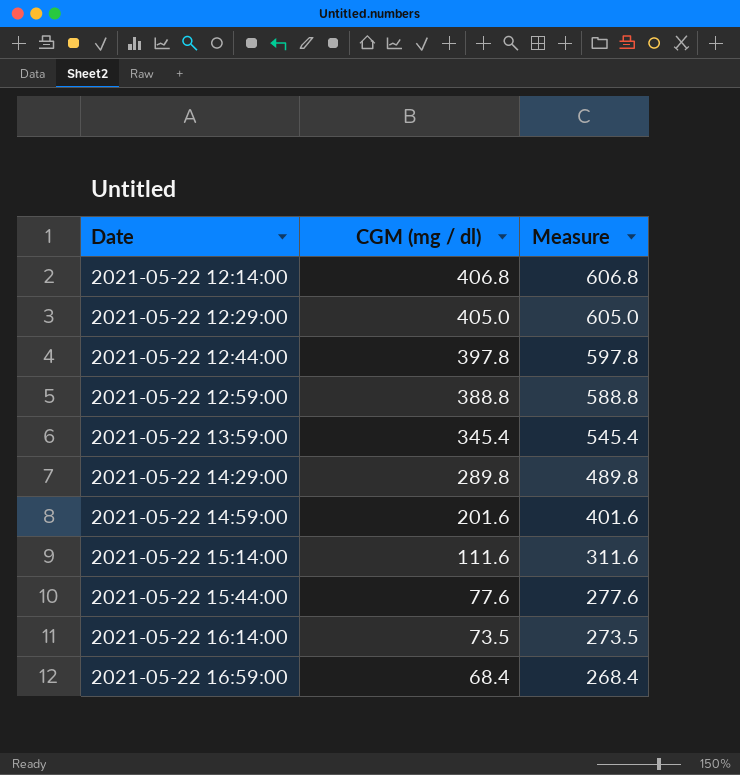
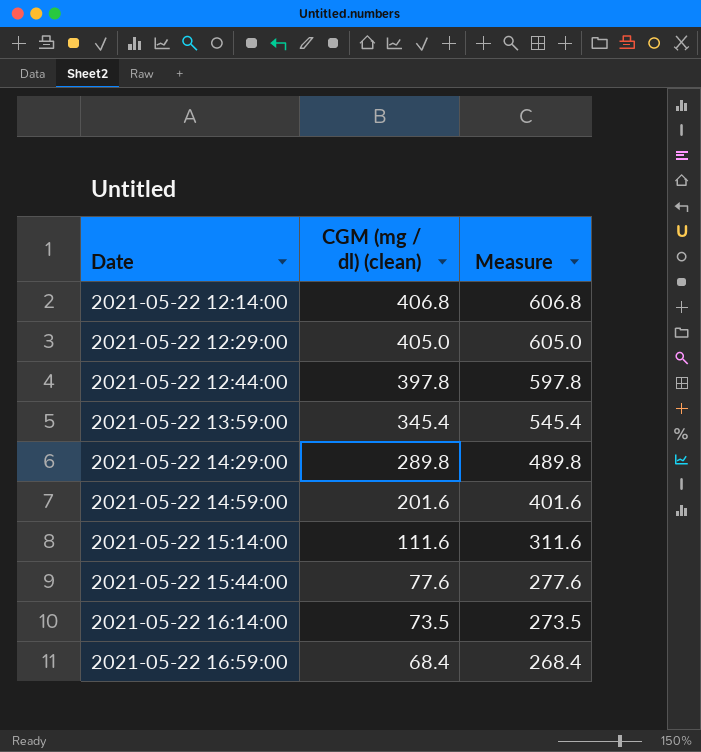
column name: CGM (mg / dl) -> CGM (mg / dl) (clean)
row 2021-05-22 12:59:00: 388.8 | 588.8 -> none

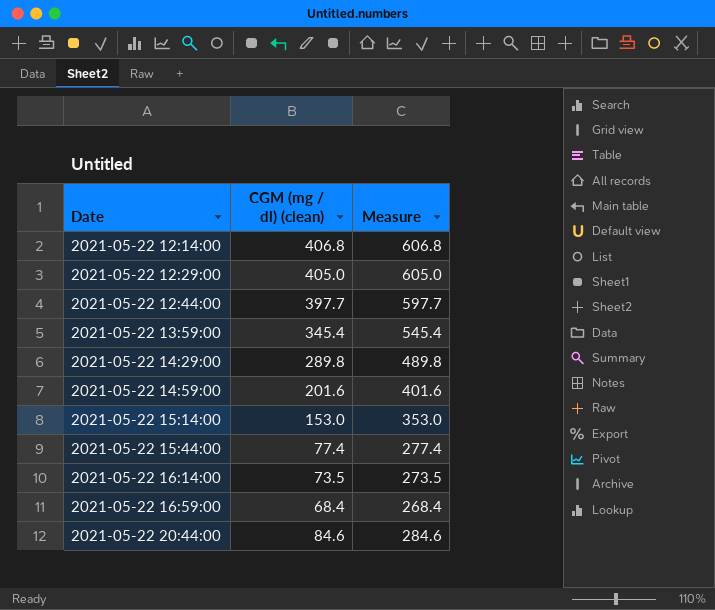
2021-05-22 12:44:00 | CGM (mg / dl) (clean): 397.8 -> 397.7
2021-05-22 12:44:00 | Measure: 597.8 -> 597.7
2021-05-22 15:14:00 | CGM (mg / dl) (clean): 111.6 -> 153.0
2021-05-22 15:14:00 | Measure: 311.6 -> 353.0
2021-05-22 15:44:00 | CGM (mg / dl) (clean): 77.6 -> 77.4
2021-05-22 15:44:00 | Measure: 277.6 -> 277.4
row 2021-05-22 20:44:00: none -> 84.6 | 284.6

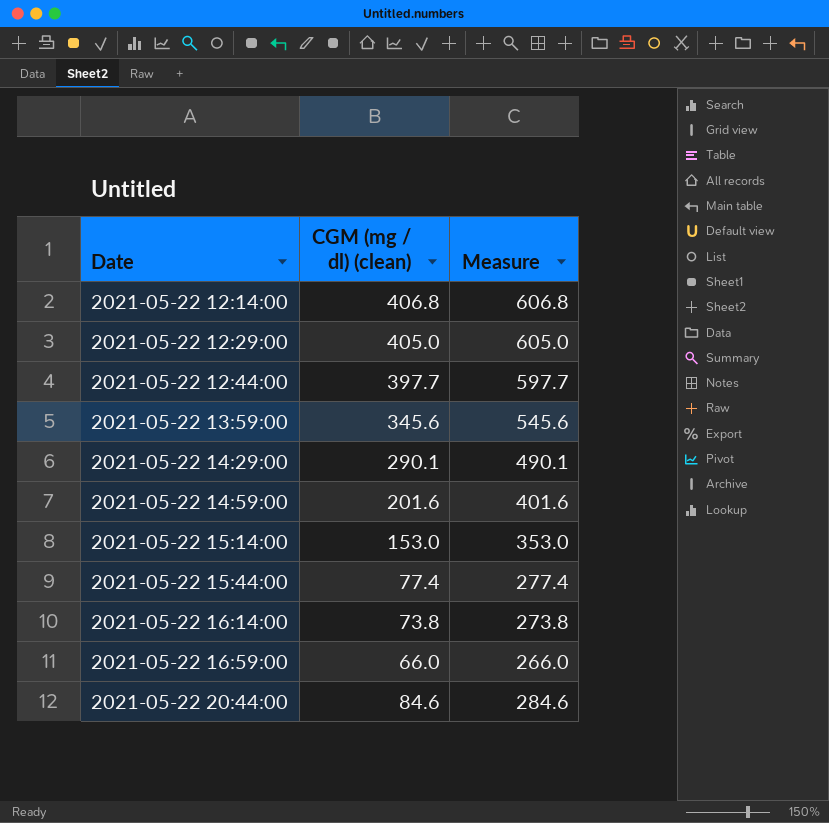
2021-05-22 13:59:00 | CGM (mg / dl) (clean): 345.4 -> 345.6
2021-05-22 13:59:00 | Measure: 545.4 -> 545.6
2021-05-22 14:29:00 | CGM (mg / dl) (clean): 289.8 -> 290.1
2021-05-22 14:29:00 | Measure: 489.8 -> 490.1
2021-05-22 16:14:00 | CGM (mg / dl) (clean): 73.5 -> 73.8
2021-05-22 16:14:00 | Measure: 273.5 -> 273.8
2021-05-22 16:59:00 | CGM (mg / dl) (clean): 68.4 -> 66.0
2021-05-22 16:59:00 | Measure: 268.4 -> 266.0

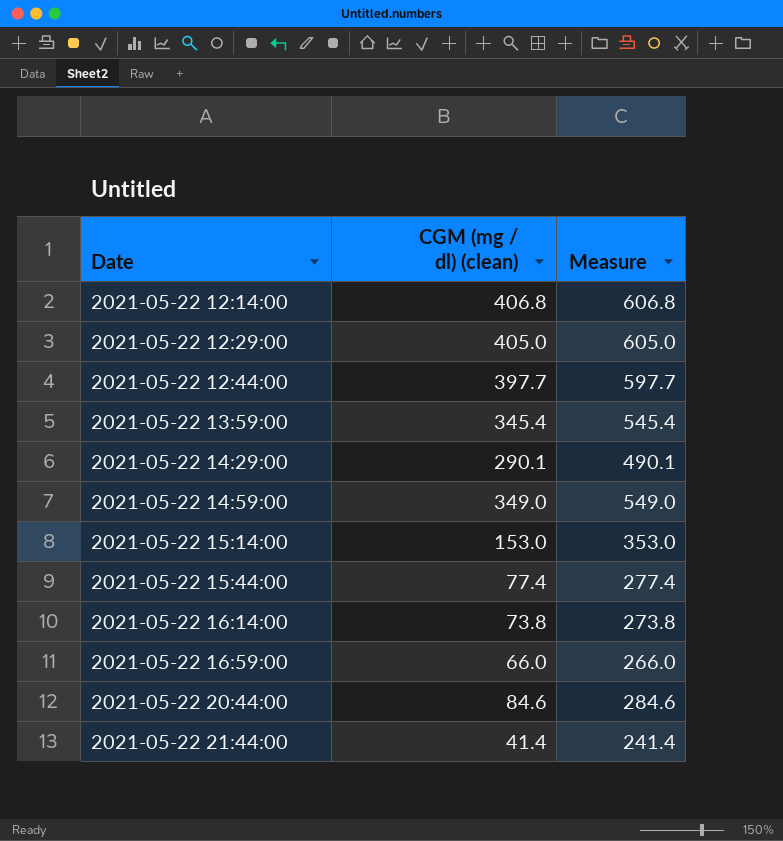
2021-05-22 13:59:00 | CGM (mg / dl) (clean): 345.6 -> 345.4
2021-05-22 13:59:00 | Measure: 545.6 -> 545.4
2021-05-22 14:59:00 | CGM (mg / dl) (clean): 201.6 -> 349.0
2021-05-22 14:59:00 | Measure: 401.6 -> 549.0
row 2021-05-22 21:44:00: none -> 41.4 | 241.4

